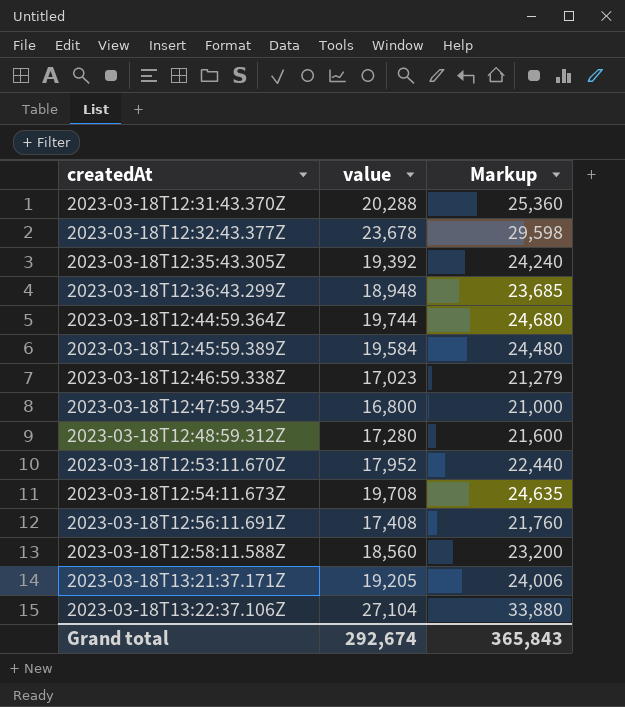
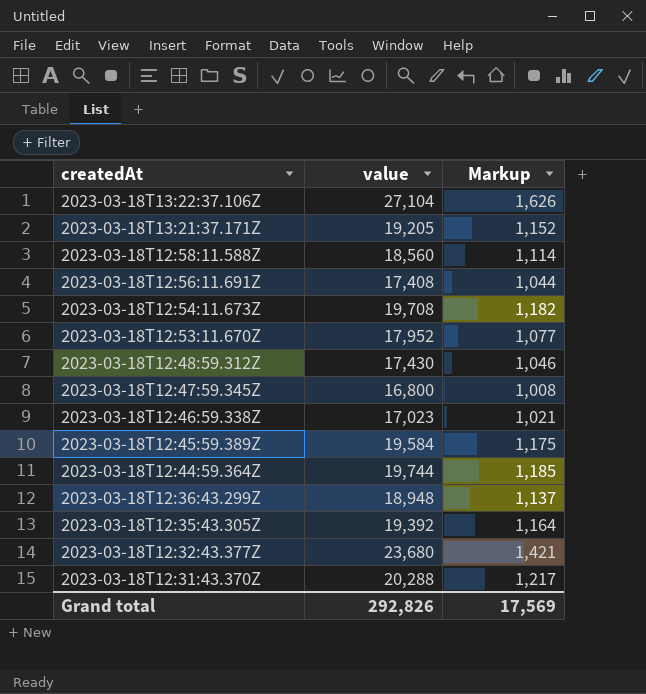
row order: createdAt ascending -> createdAt descending
column Markup | formula: [value] * 1.25 -> [value] * 0.06
2023-03-18T12:48:59.312Z | value: 17,280 -> 17,430
2023-03-18T12:32:43.377Z | value: 23,678 -> 23,680
Grand total | value: 292,674 -> 292,826
Grand total | Markup: 365,843 -> 17,569

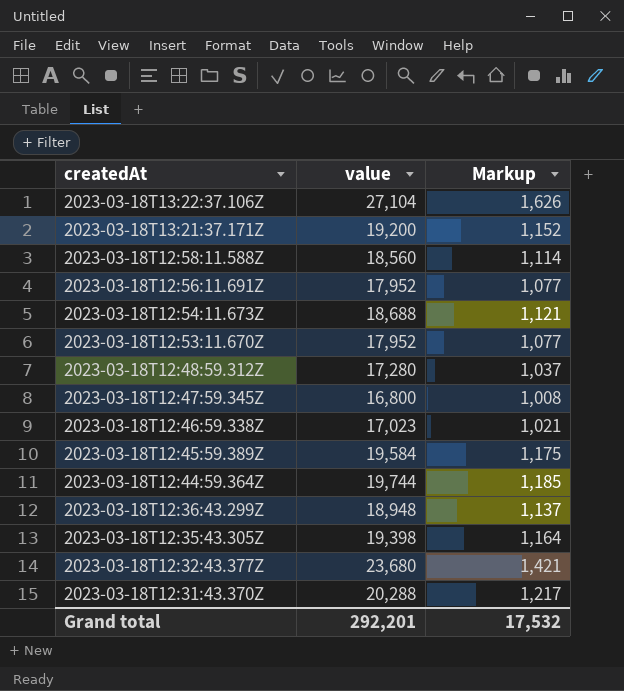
2023-03-18T13:21:37.171Z | value: 19,205 -> 19,200
2023-03-18T12:56:11.691Z | value: 17,408 -> 17,952
2023-03-18T12:56:11.691Z | Markup: 1,044 -> 1,077
2023-03-18T12:54:11.673Z | value: 19,708 -> 18,688
2023-03-18T12:54:11.673Z | Markup: 1,182 -> 1,121
2023-03-18T12:48:59.312Z | value: 17,430 -> 17,280
2023-03-18T12:48:59.312Z | Markup: 1,046 -> 1,037
2023-03-18T12:35:43.305Z | value: 19,392 -> 19,398
Grand total | value: 292,826 -> 292,201
Grand total | Markup: 17,569 -> 17,532

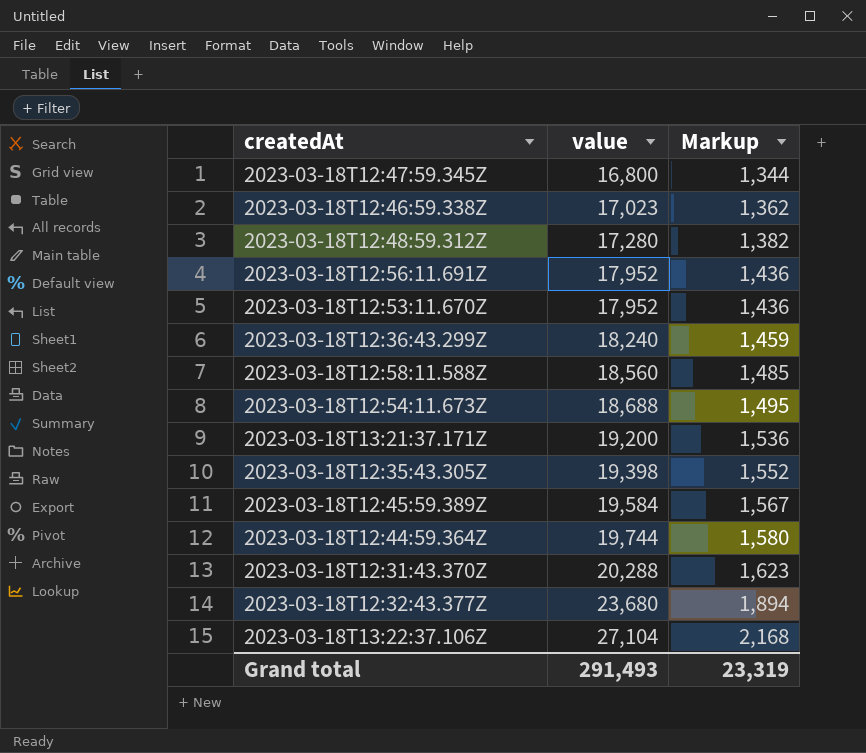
row order: createdAt descending -> value ascending
column Markup | formula: [value] * 0.06 -> [value] * 0.08
2023-03-18T12:36:43.299Z | value: 18,948 -> 18,240
Grand total | value: 292,201 -> 291,493
Grand total | Markup: 17,532 -> 23,319

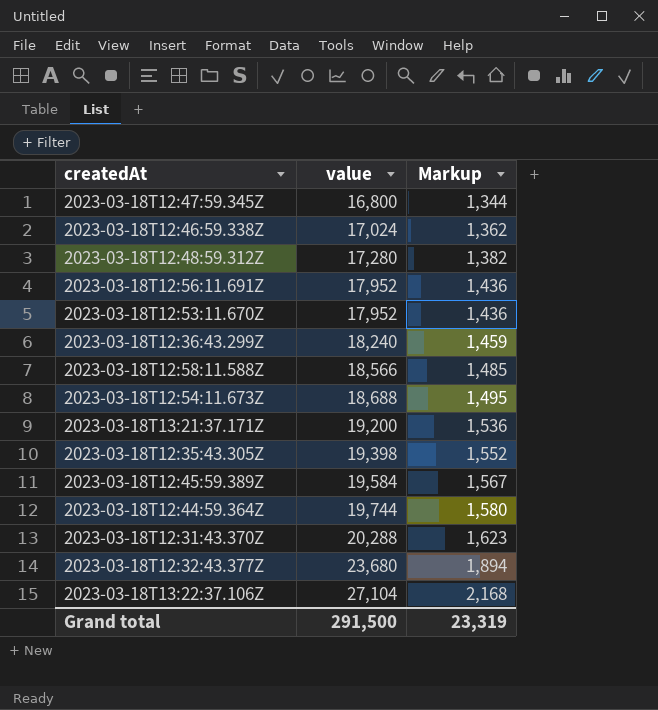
2023-03-18T12:46:59.338Z | value: 17,023 -> 17,024
2023-03-18T12:58:11.588Z | value: 18,560 -> 18,566
Grand total | value: 291,493 -> 291,500

